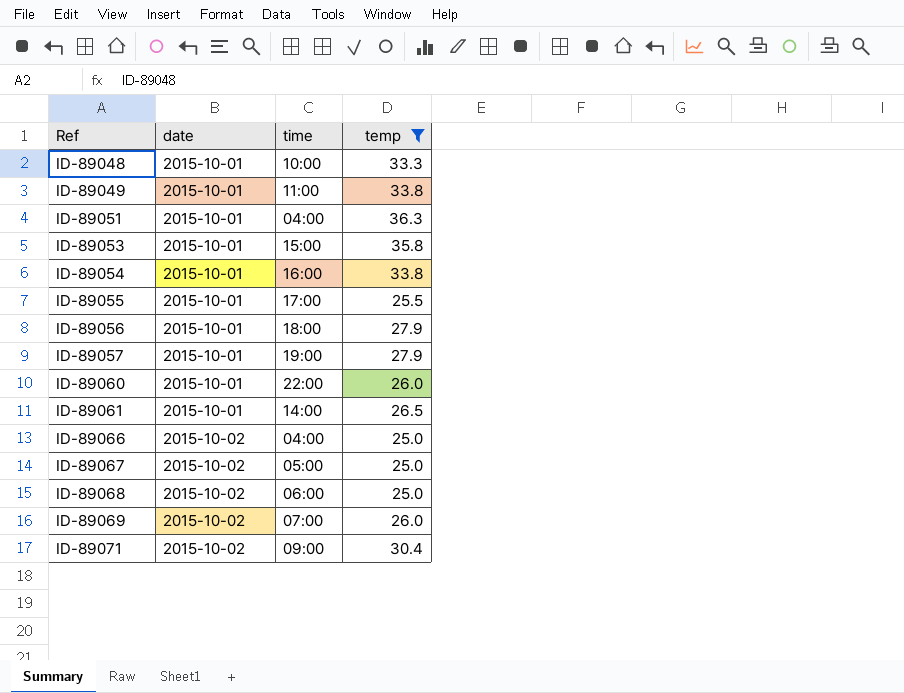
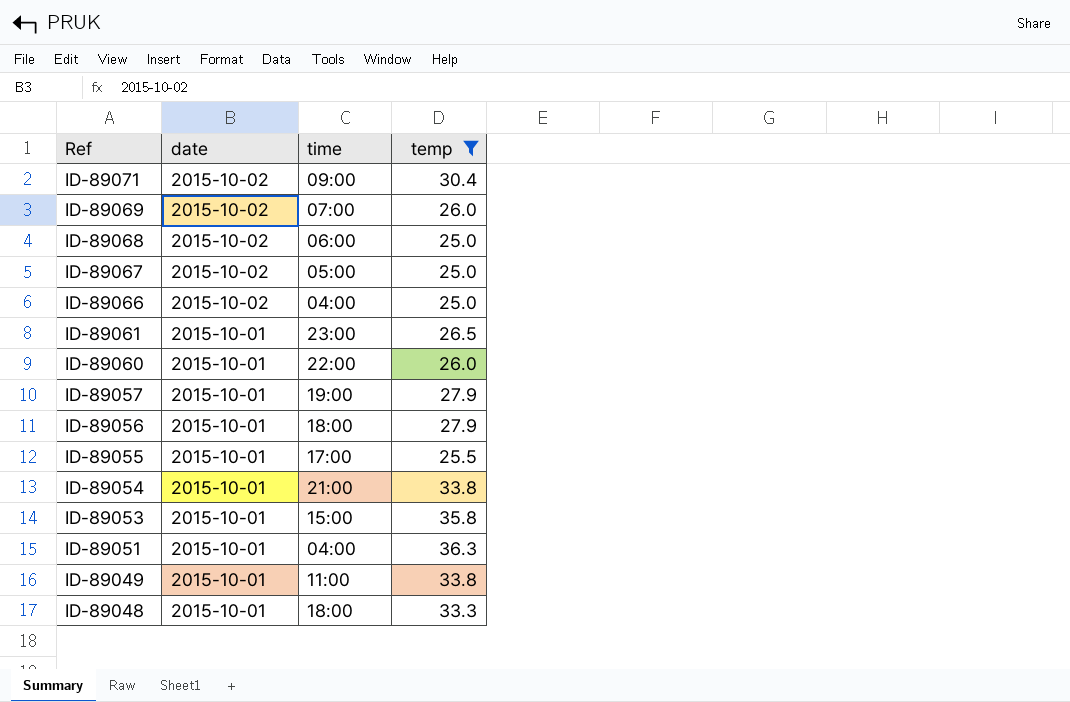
row order: Ref ascending -> Ref descending
ID-89061 | time: 14:00 -> 23:00
ID-89054 | time: 16:00 -> 21:00
ID-89048 | time: 10:00 -> 18:00

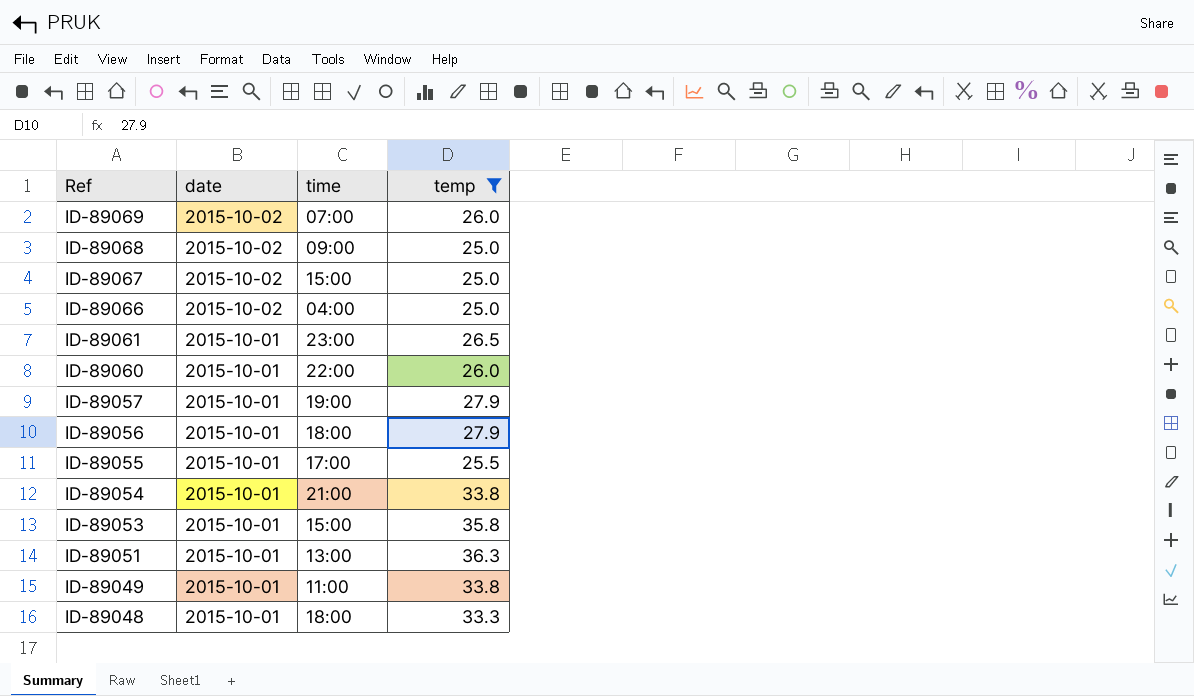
row ID-89071: 2015-10-02 | 09:00 | 30.4 -> none
ID-89068 | time: 06:00 -> 09:00
ID-89067 | time: 05:00 -> 15:00
ID-89051 | time: 04:00 -> 13:00

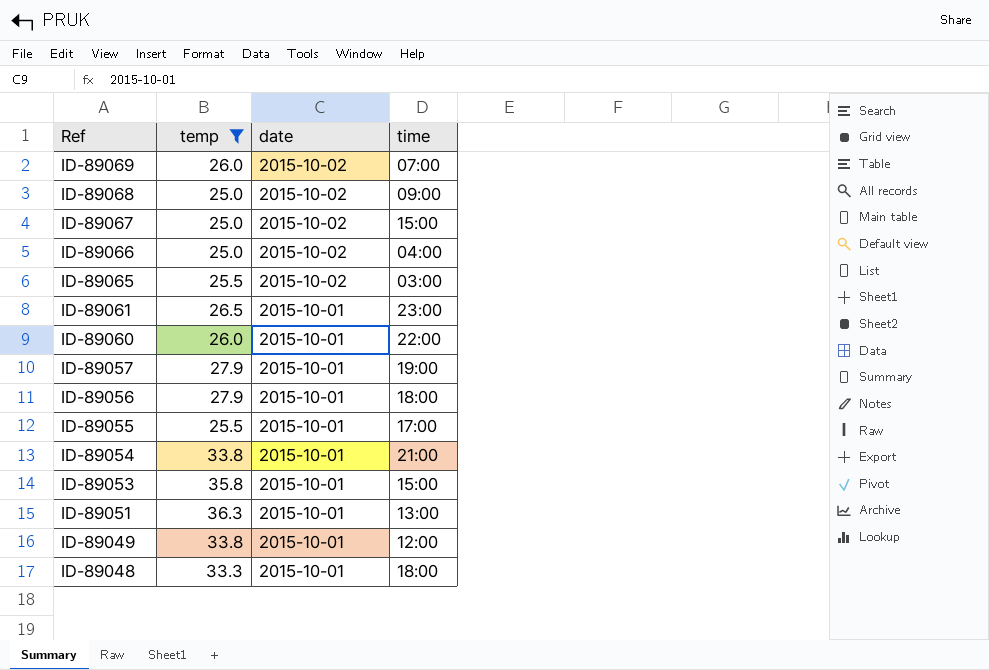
column temp | position: 4 -> 2
row ID-89065: none -> 25.5 | 2015-10-02 | 03:00
ID-89049 | time: 11:00 -> 12:00

